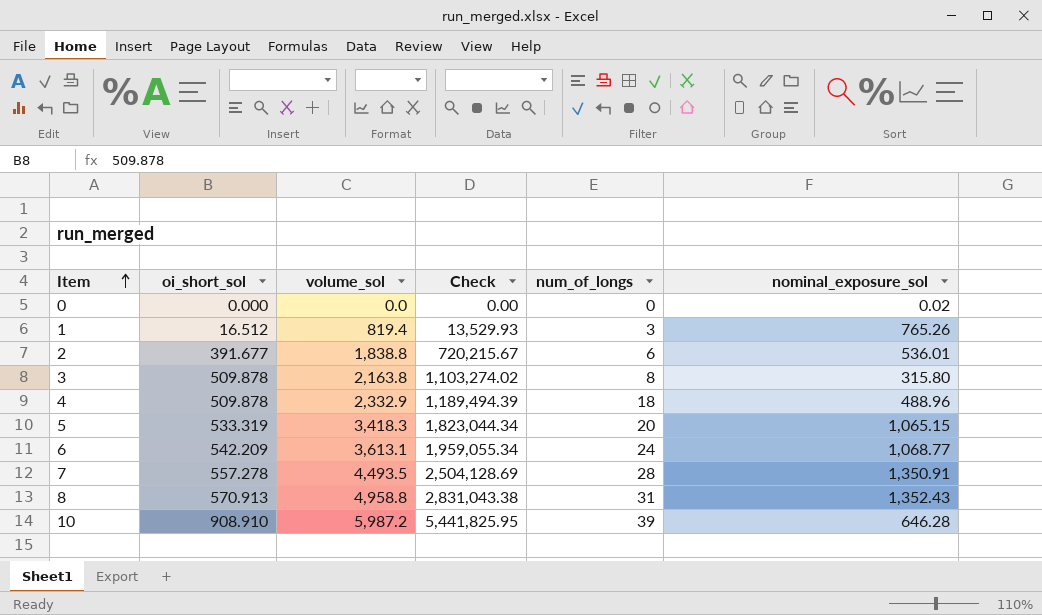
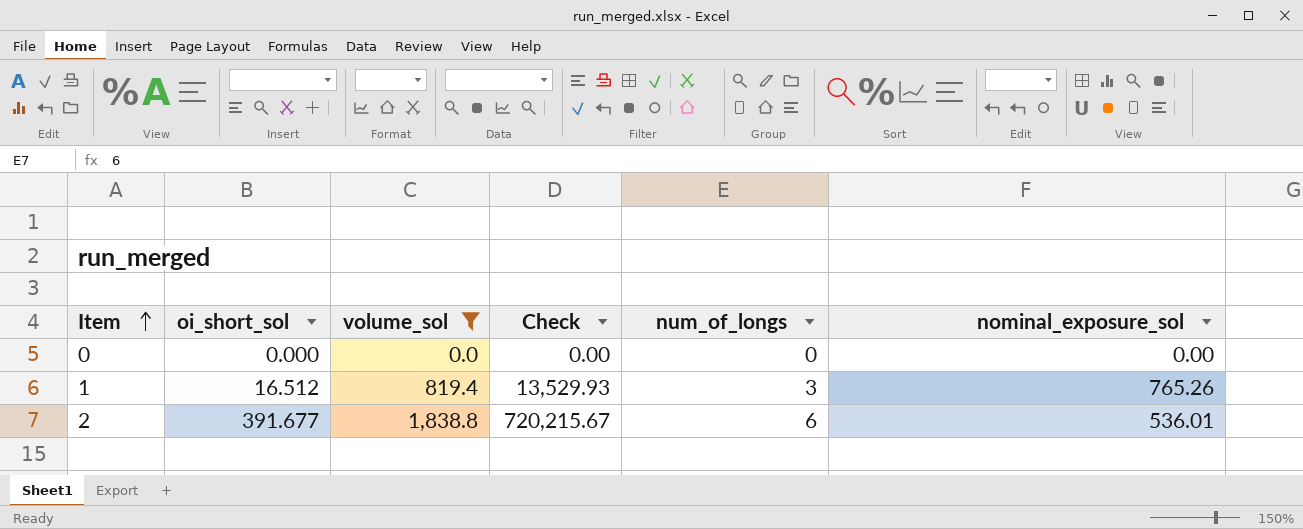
filter: none -> volume_sol <= 1,838.8
0 | nominal_exposure_sol: 0.02 -> 0.00

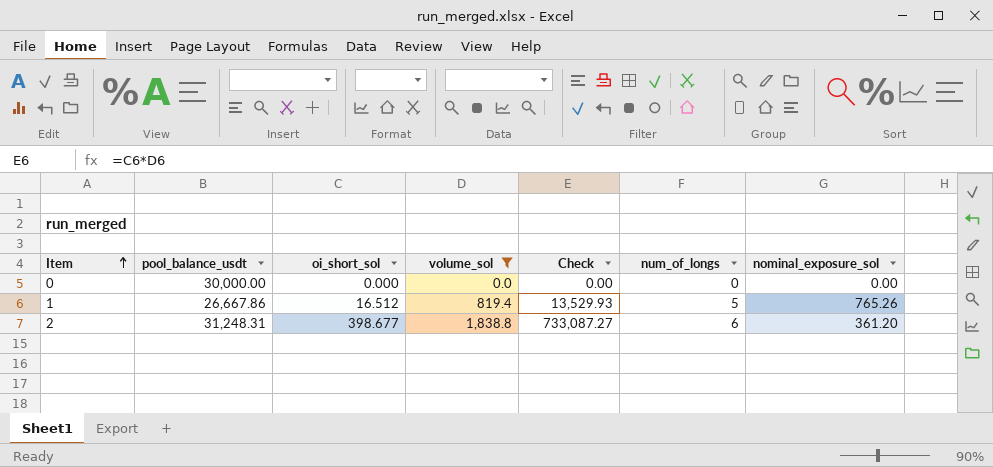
column pool_balance_usdt | position: none -> 2
1 | num_of_longs: 3 -> 5
2 | oi_short_sol: 391.677 -> 398.677
2 | Check: 720,215.67 -> 733,087.27
2 | nominal_exposure_sol: 536.01 -> 361.20

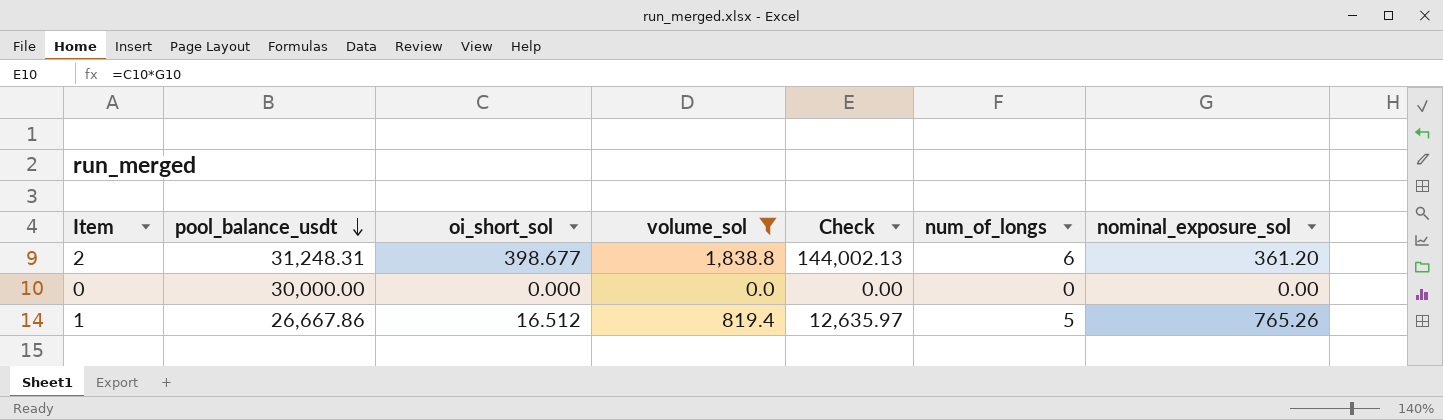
row order: Item ascending -> pool_balance_usdt descending
column Check | formula: [oi_short_sol] * [volume_sol] -> [oi_short_sol] * [nominal_exposure_sol]

